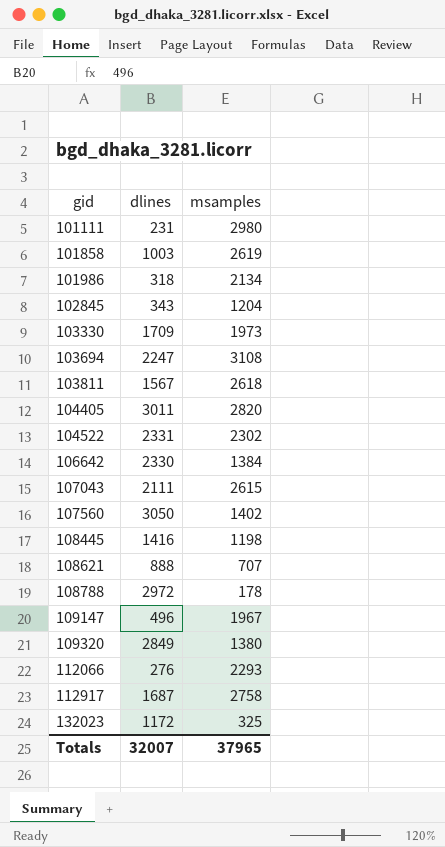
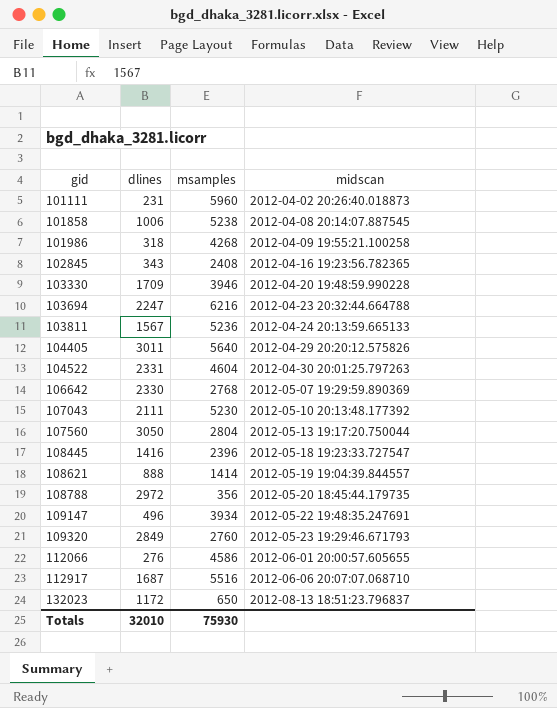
column midscan | position: none -> 4
101111 | msamples: 2980 -> 5960
101858 | dlines: 1003 -> 1006
101858 | msamples: 2619 -> 5238
101986 | msamples: 2134 -> 4268
102845 | msamples: 1204 -> 2408
103330 | msamples: 1973 -> 3946
103694 | msamples: 3108 -> 6216
103811 | msamples: 2618 -> 5236
104405 | msamples: 2820 -> 5640
104522 | msamples: 2302 -> 4604
106642 | msamples: 1384 -> 2768
107043 | msamples: 2615 -> 5230
107560 | msamples: 1402 -> 2804
108445 | msamples: 1198 -> 2396
108621 | msamples: 707 -> 1414
108788 | msamples: 178 -> 356
109147 | msamples: 1967 -> 3934
109320 | msamples: 1380 -> 2760
112066 | msamples: 2293 -> 4586
112917 | msamples: 2758 -> 5516
132023 | msamples: 325 -> 650
Totals | dlines: 32007 -> 32010
Totals | msamples: 37965 -> 75930

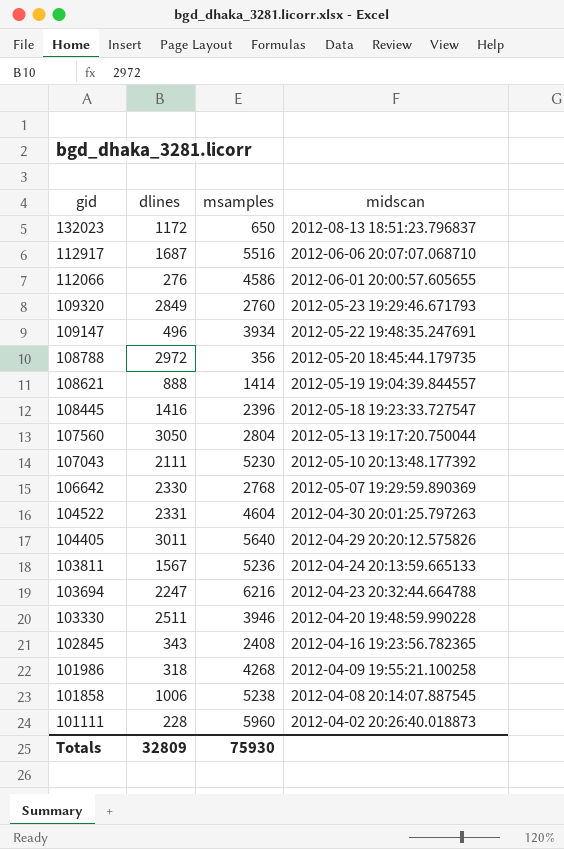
row order: gid ascending -> gid descending
103330 | dlines: 1709 -> 2511
101111 | dlines: 231 -> 228
Totals | dlines: 32010 -> 32809

